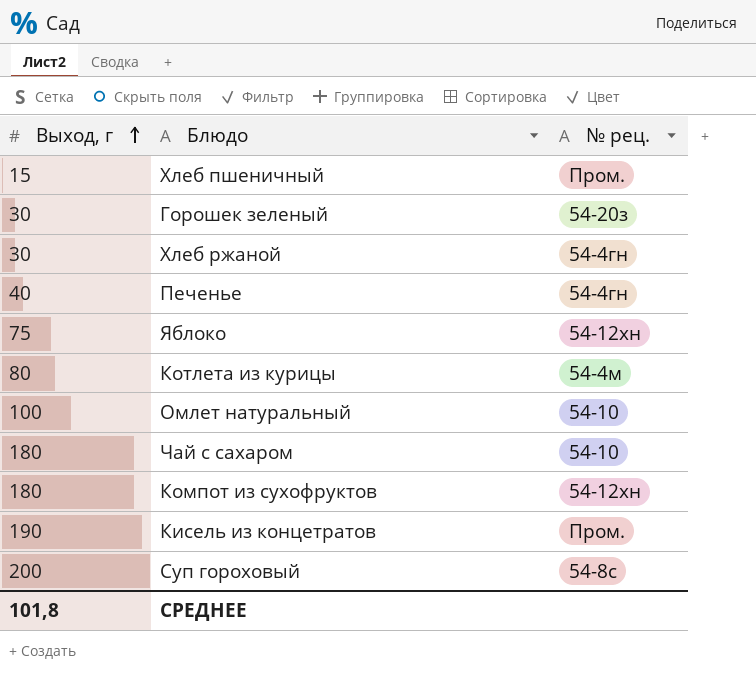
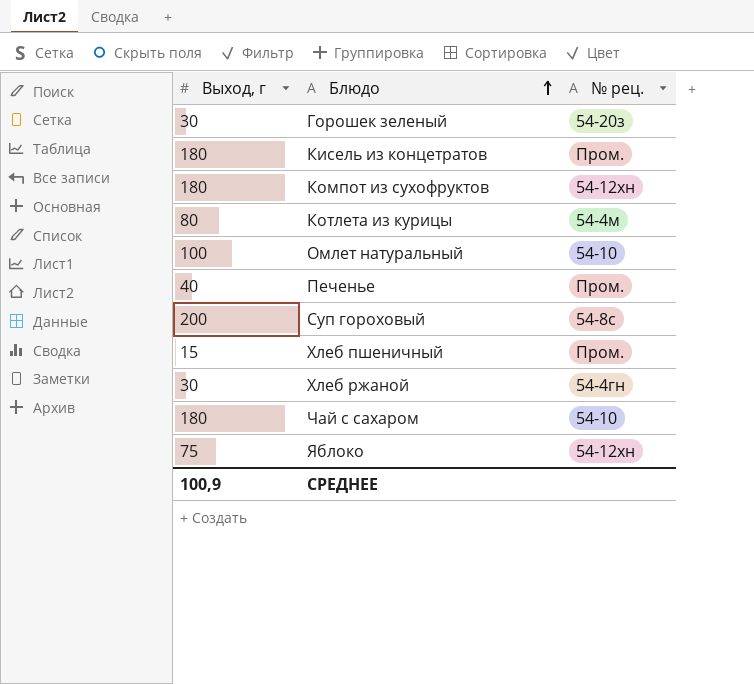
row order: Выход, г ascending -> Блюдо ascending
Кисель из концетратов | Выход, г: 190 -> 180
Печенье | № рец.: 54-4гн -> Пром.
СРЕДНЕЕ | Выход, г: 101,8 -> 100,9

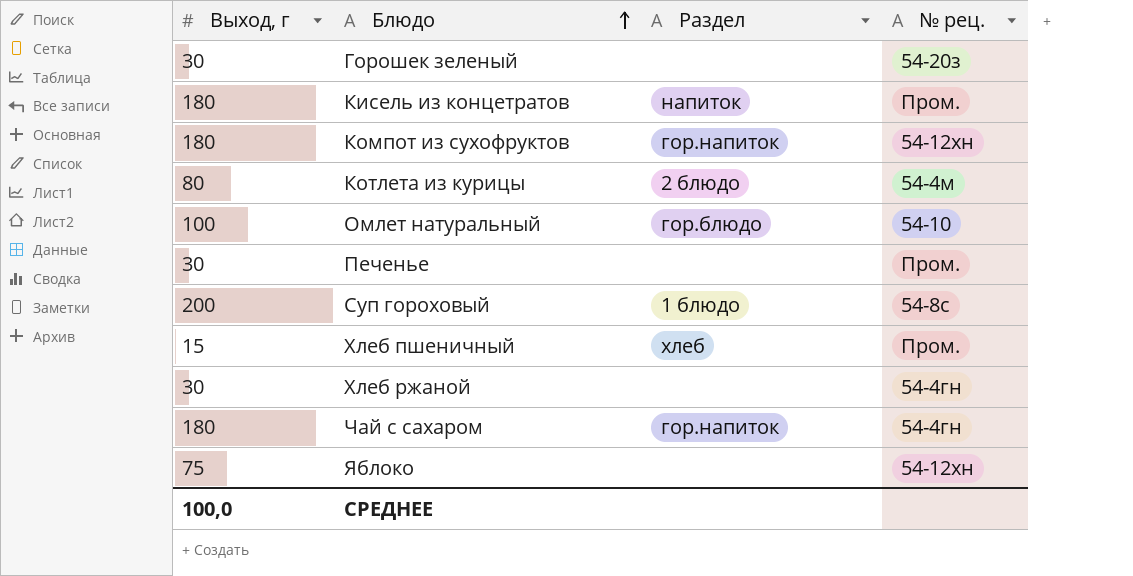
column Раздел | position: none -> 3
Печенье | Выход, г: 40 -> 30
Чай с сахаром | № рец.: 54-10 -> 54-4гн
СРЕДНЕЕ | Выход, г: 100,9 -> 100,0

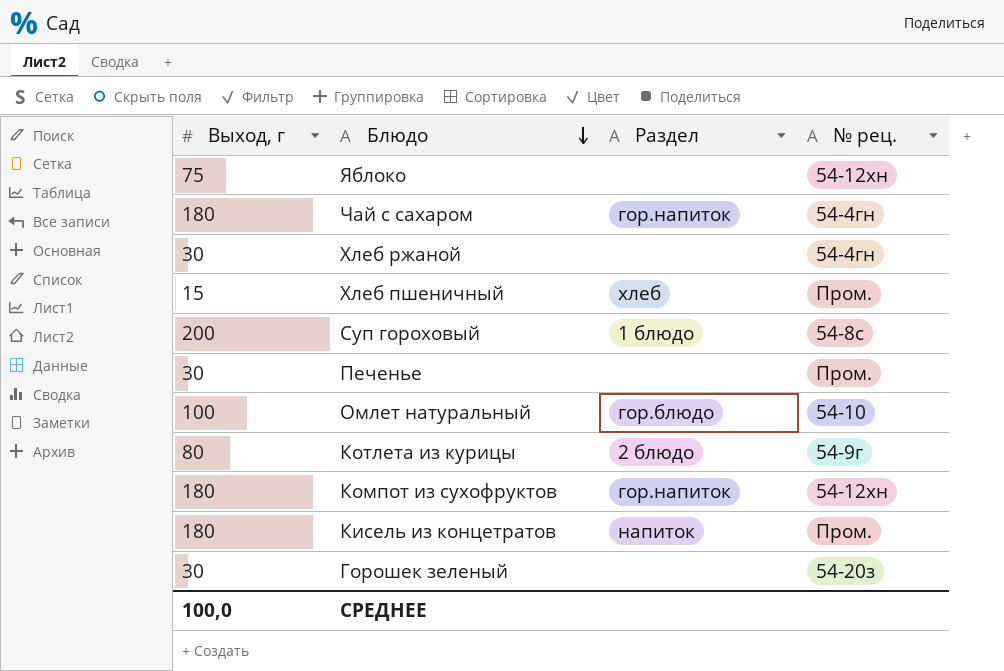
row order: Блюдо ascending -> Блюдо descending
Котлета из курицы | № рец.: 54-4м -> 54-9г

